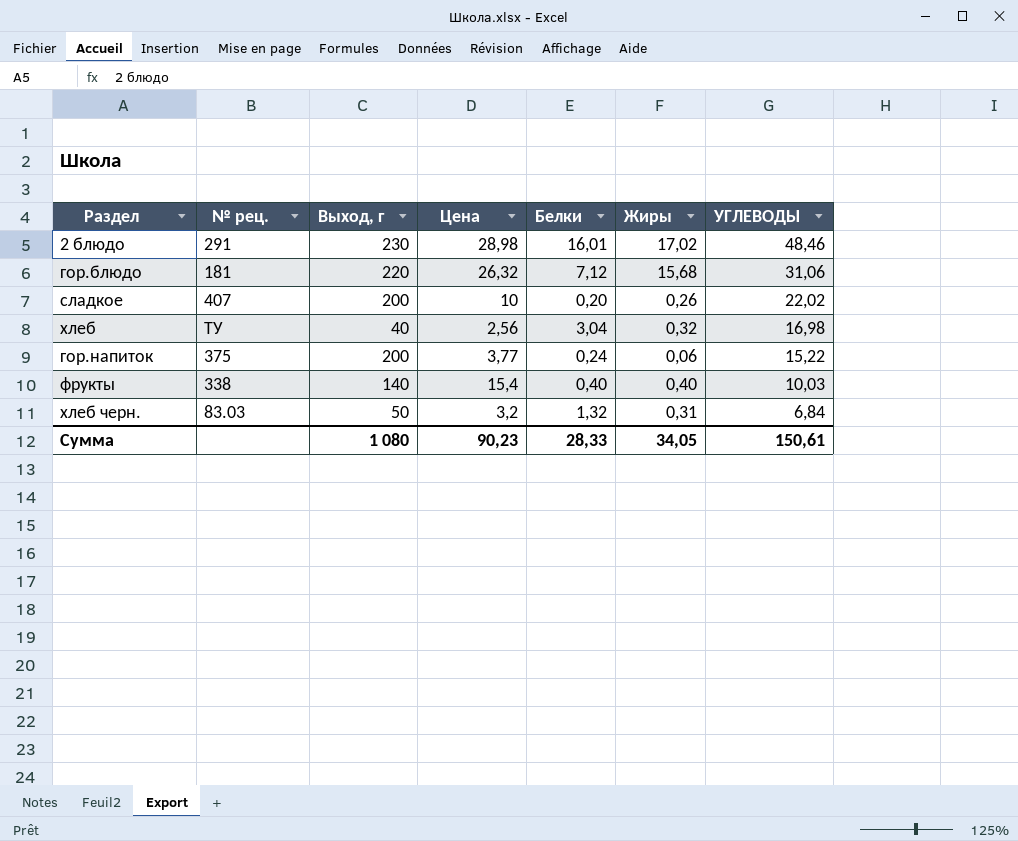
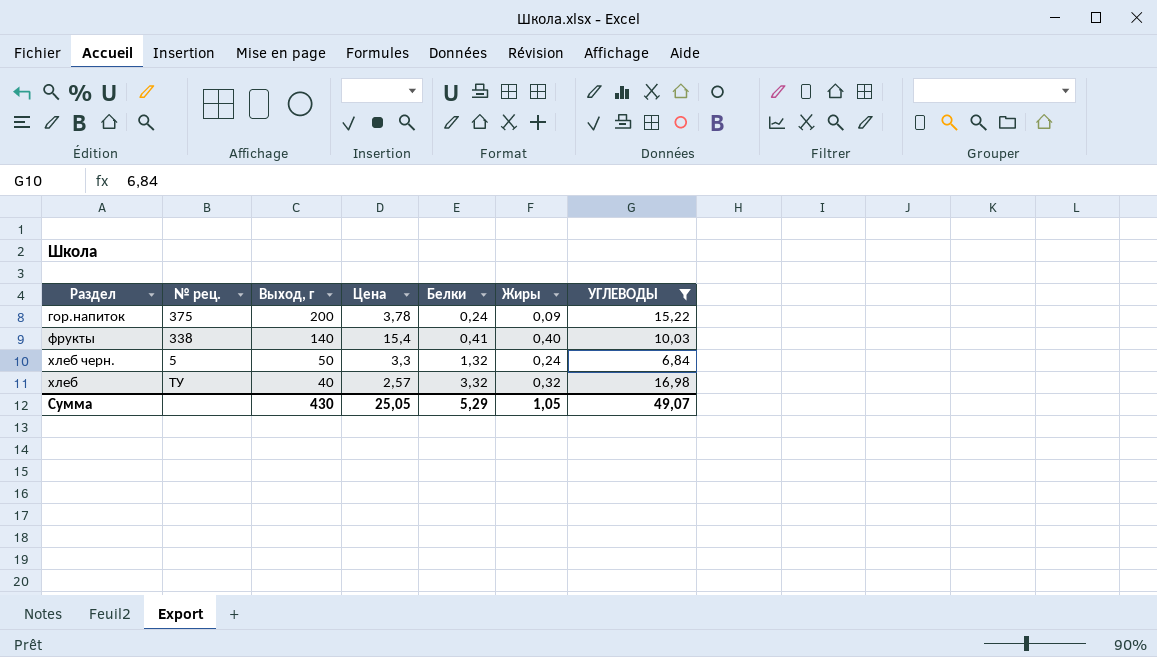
filter: none -> УГЛЕВОДЫ <= 16,98
row order: УГЛЕВОДЫ descending -> Выход, г descending
гор.напиток | Цена: 3,77 -> 3,78
гор.напиток | Жиры: 0,06 -> 0,09
фрукты | Белки: 0,40 -> 0,41
хлеб черн. | № рец.: 83.03 -> 5
хлеб черн. | Цена: 3,2 -> 3,3
хлеб черн. | Жиры: 0,31 -> 0,24
хлеб | Цена: 2,56 -> 2,57
хлеб | Белки: 3,04 -> 3,32
Сумма | Выход, г: 1 080 -> 430
Сумма | Цена: 90,23 -> 25,05
Сумма | Белки: 28,33 -> 5,29
Сумма | Жиры: 34,05 -> 1,05
Сумма | УГЛЕВОДЫ: 150,61 -> 49,07

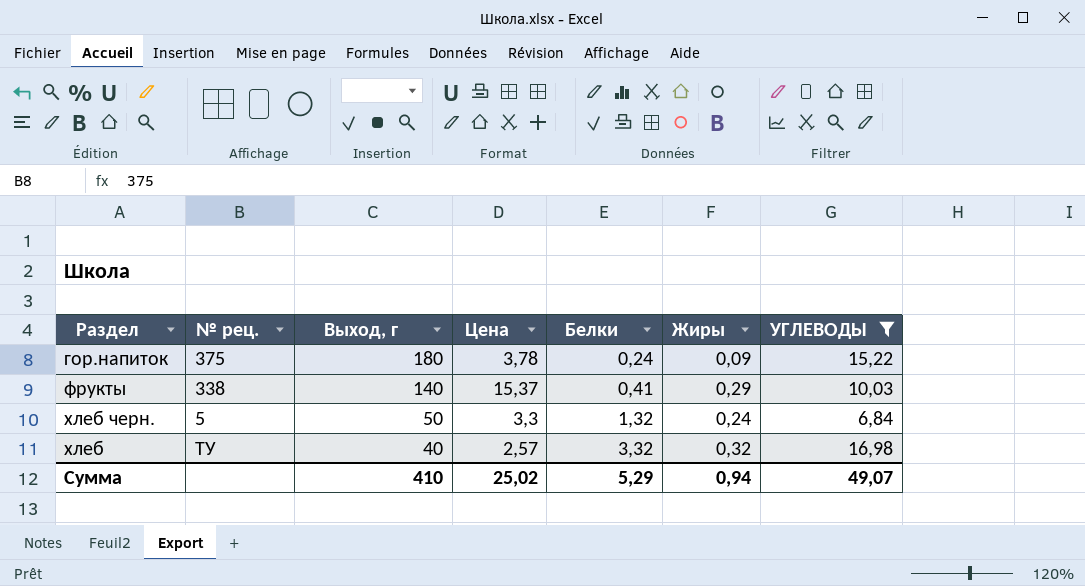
гор.напиток | Выход, г: 200 -> 180
фрукты | Цена: 15,4 -> 15,37
фрукты | Жиры: 0,40 -> 0,29
Сумма | Выход, г: 430 -> 410
Сумма | Цена: 25,05 -> 25,02
Сумма | Жиры: 1,05 -> 0,94

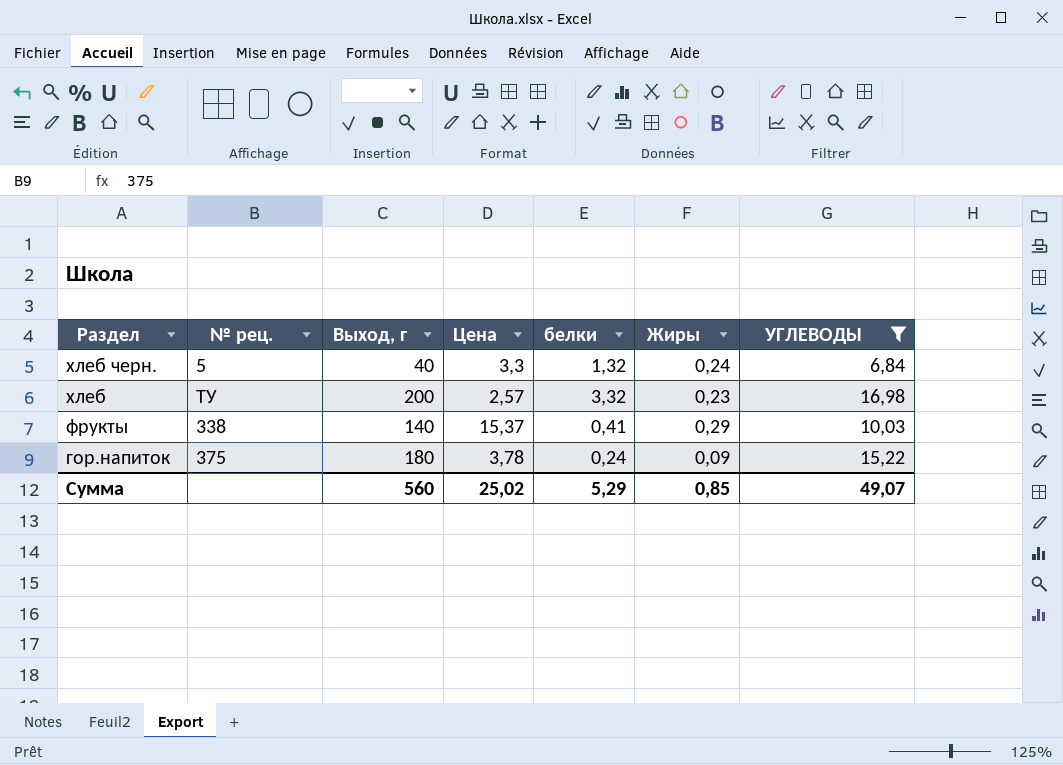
row order: Выход, г descending -> Раздел descending
column name: Белки -> белки
хлеб черн. | Выход, г: 50 -> 40
хлеб | Выход, г: 40 -> 200
хлеб | Жиры: 0,32 -> 0,23
Сумма | Выход, г: 410 -> 560
Сумма | Жиры: 0,94 -> 0,85

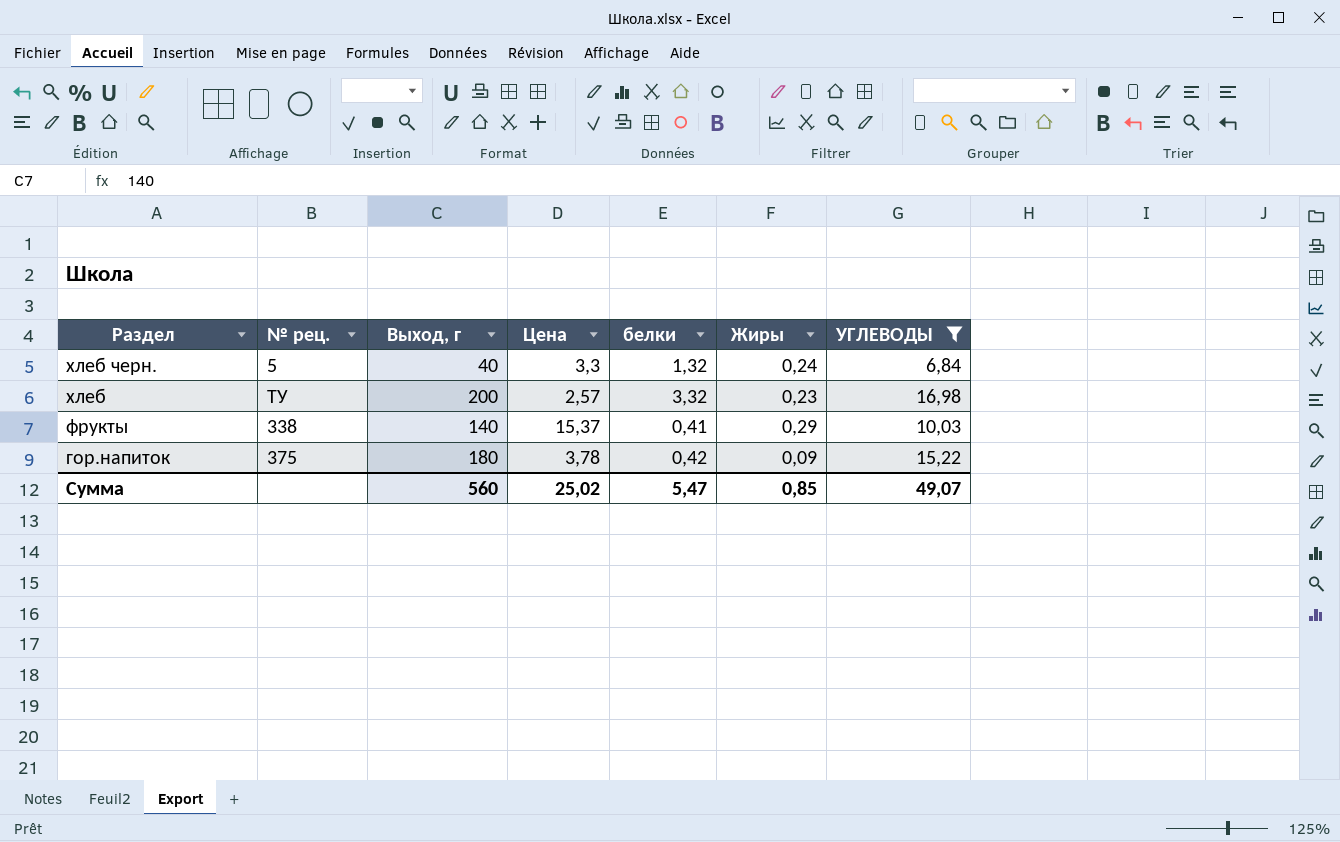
гор.напиток | белки: 0,24 -> 0,42
Сумма | белки: 5,29 -> 5,47

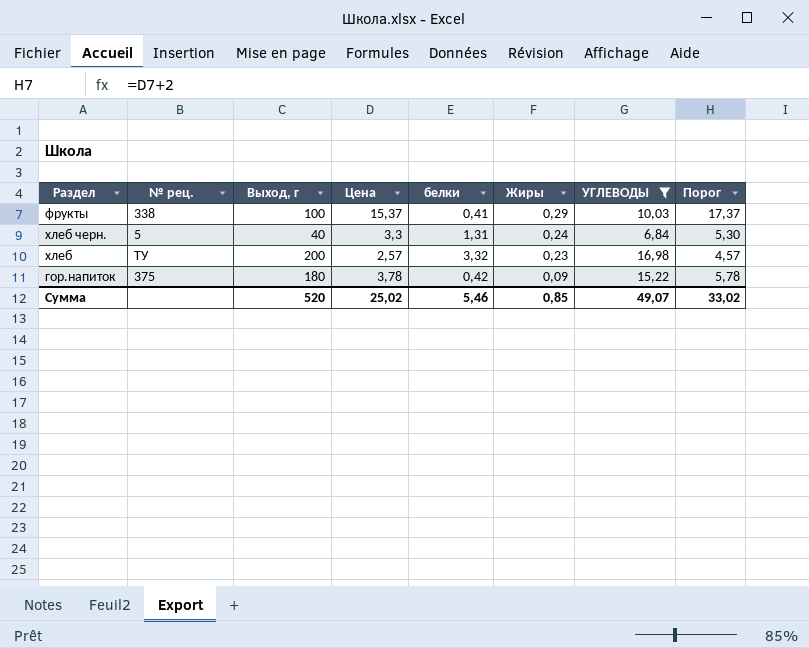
row order: Раздел descending -> Жиры descending
column Порог | formula: none -> [Цена] + 2
фрукты | Выход, г: 140 -> 100
хлеб черн. | белки: 1,32 -> 1,31
Сумма | Выход, г: 560 -> 520
Сумма | белки: 5,47 -> 5,46

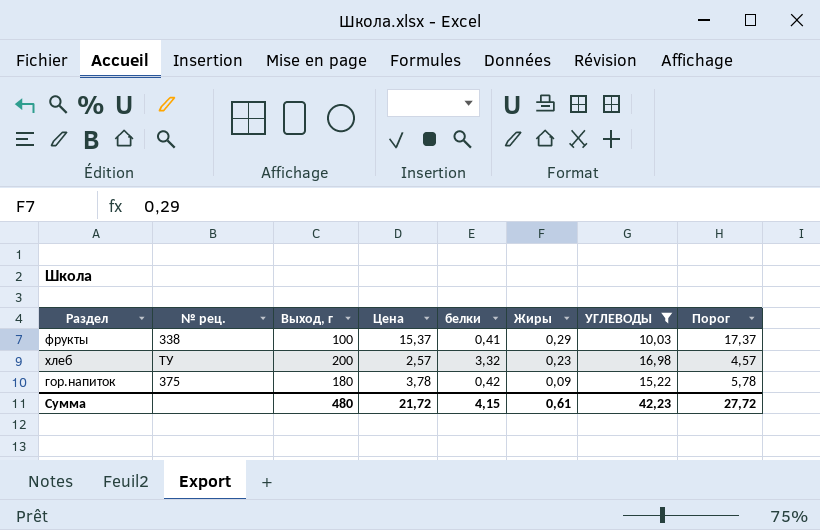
row хлеб черн.: 5 | 40 | 3,3 | 1,31 | 0,24 | 6,84 | 5,30 -> none
Сумма | Выход, г: 520 -> 480
Сумма | Цена: 25,02 -> 21,72
Сумма | белки: 5,46 -> 4,15
Сумма | Жиры: 0,85 -> 0,61
Сумма | УГЛЕВОДЫ: 49,07 -> 42,23
Сумма | Порог: 33,02 -> 27,72

